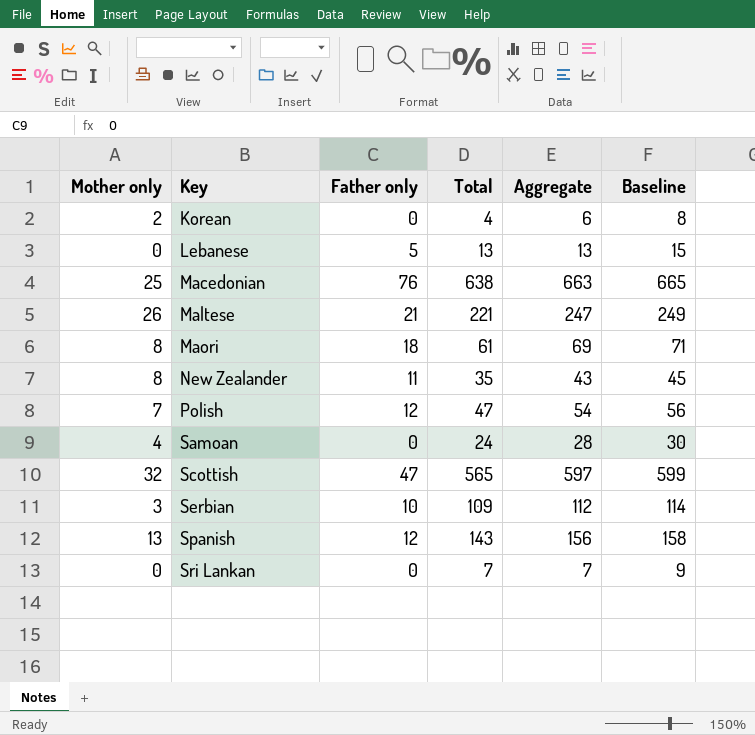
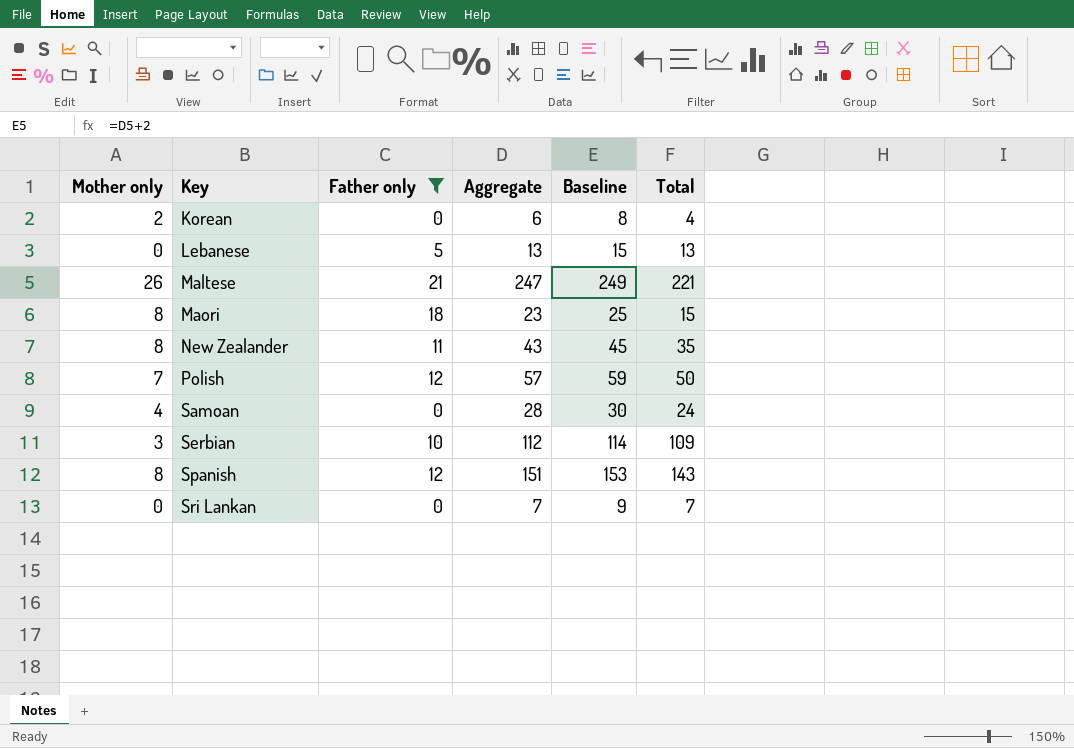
filter: none -> Father only <= 21
column Total | position: 4 -> 6
Maori | Aggregate: 69 -> 23
Maori | Baseline: 71 -> 25
Maori | Total: 61 -> 15
Polish | Aggregate: 54 -> 57
Polish | Baseline: 56 -> 59
Polish | Total: 47 -> 50
Spanish | Mother only: 13 -> 8
Spanish | Aggregate: 156 -> 151
Spanish | Baseline: 158 -> 153

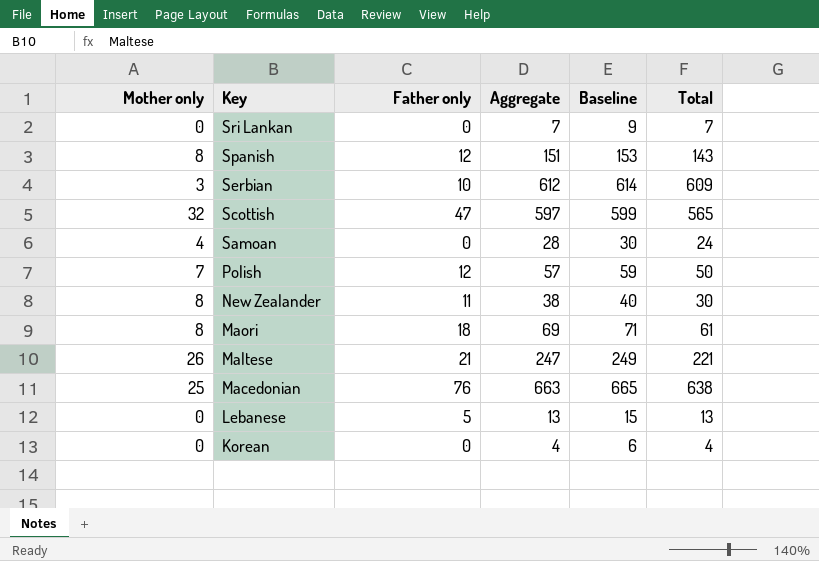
filter: Father only <= 21 -> none
row order: Key ascending -> Key descending
Serbian | Aggregate: 112 -> 612
Serbian | Baseline: 114 -> 614
Serbian | Total: 109 -> 609
New Zealander | Aggregate: 43 -> 38
New Zealander | Baseline: 45 -> 40
New Zealander | Total: 35 -> 30
Maori | Aggregate: 23 -> 69
Maori | Baseline: 25 -> 71
Maori | Total: 15 -> 61
Korean | Mother only: 2 -> 0
Korean | Aggregate: 6 -> 4
Korean | Baseline: 8 -> 6

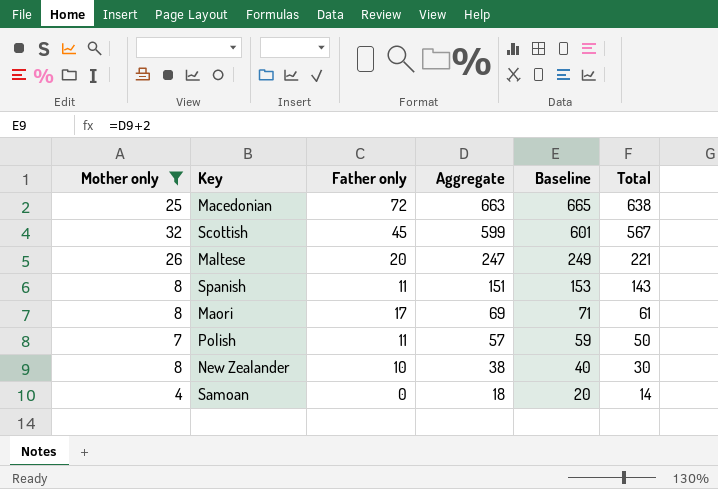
filter: none -> Mother only >= 4
row order: Key descending -> Aggregate descending
Macedonian | Father only: 76 -> 72
Scottish | Father only: 47 -> 45
Scottish | Aggregate: 597 -> 599
Scottish | Baseline: 599 -> 601
Scottish | Total: 565 -> 567
Maltese | Father only: 21 -> 20
Spanish | Father only: 12 -> 11
Maori | Father only: 18 -> 17
Polish | Father only: 12 -> 11
New Zealander | Father only: 11 -> 10
Samoan | Aggregate: 28 -> 18
Samoan | Baseline: 30 -> 20
Samoan | Total: 24 -> 14

